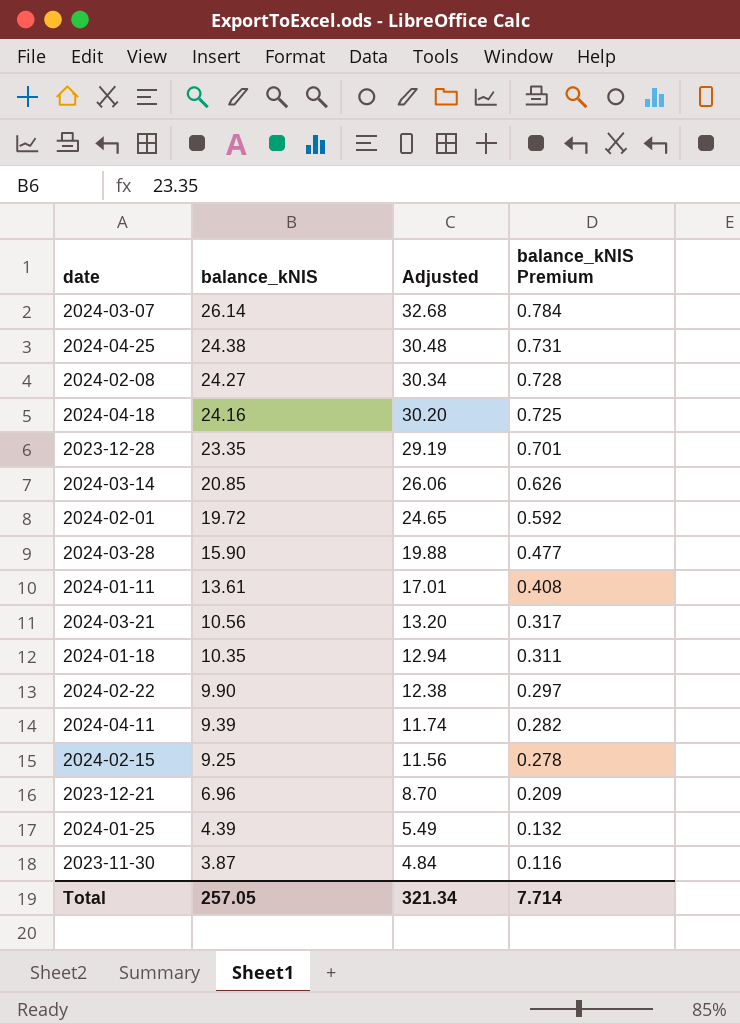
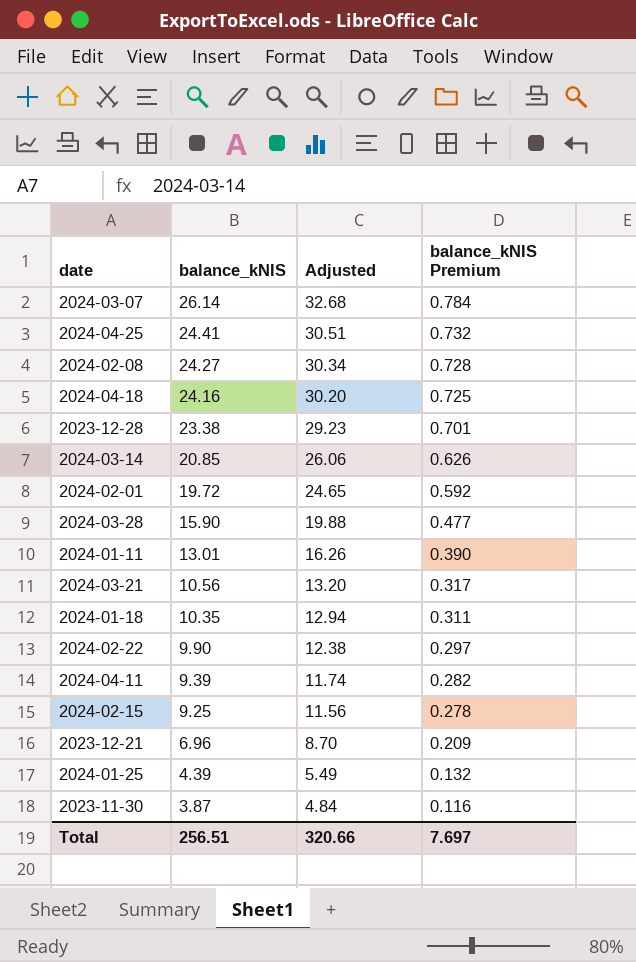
2024-04-25 | balance_kNIS: 24.38 -> 24.41
2024-04-25 | Adjusted: 30.48 -> 30.51
2024-04-25 | balance_kNIS Premium: 0.731 -> 0.732
2023-12-28 | balance_kNIS: 23.35 -> 23.38
2023-12-28 | Adjusted: 29.19 -> 29.23
2024-01-11 | balance_kNIS: 13.61 -> 13.01
2024-01-11 | Adjusted: 17.01 -> 16.26
2024-01-11 | balance_kNIS Premium: 0.408 -> 0.390
Total | balance_kNIS: 257.05 -> 256.51
Total | Adjusted: 321.34 -> 320.66
Total | balance_kNIS Premium: 7.714 -> 7.697

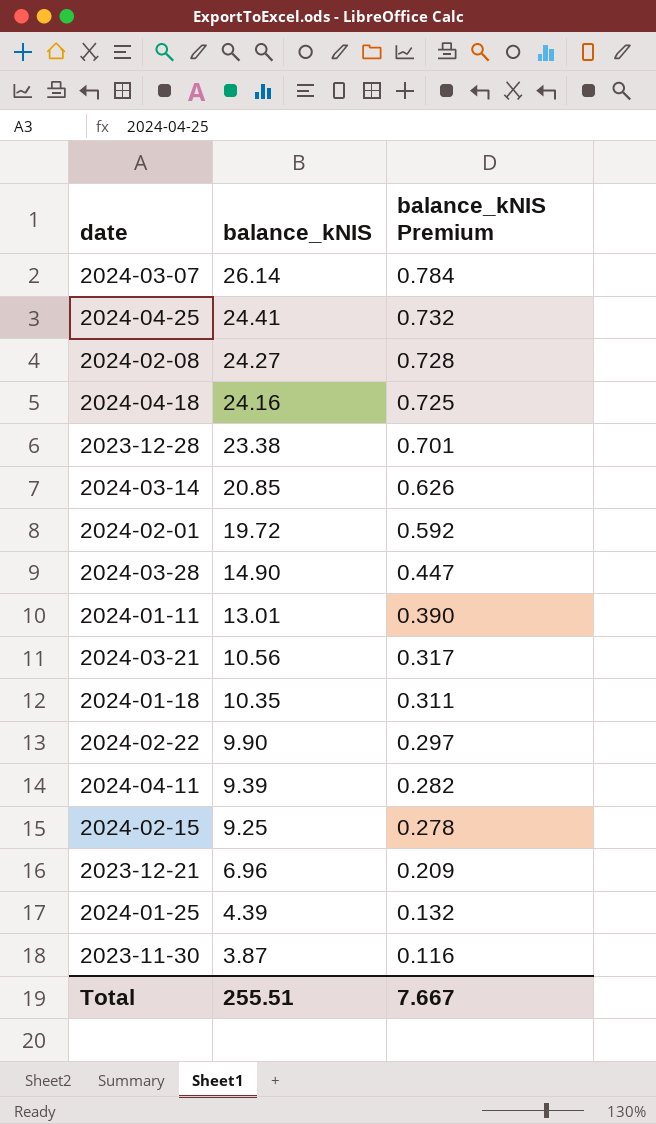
column Adjusted | formula: [balance_kNIS] * 1.25 -> none
2024-03-28 | balance_kNIS: 15.90 -> 14.90
2024-03-28 | balance_kNIS Premium: 0.477 -> 0.447
Total | balance_kNIS: 256.51 -> 255.51
Total | balance_kNIS Premium: 7.697 -> 7.667

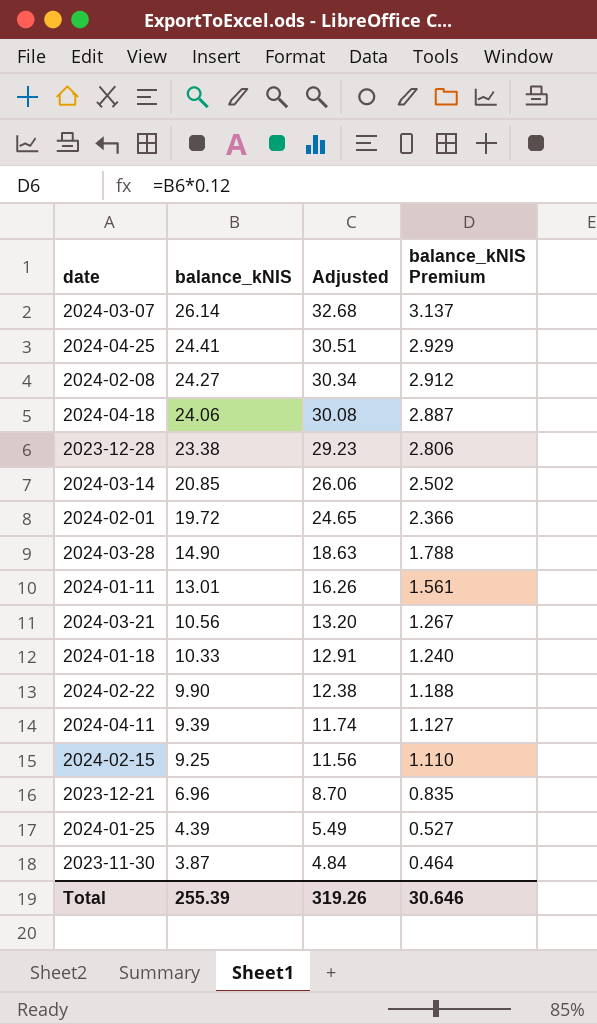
column Adjusted | formula: none -> [balance_kNIS] * 1.25
column balance_kNIS Premium | formula: [balance_kNIS] * 0.03 -> [balance_kNIS] * 0.12
2024-04-18 | balance_kNIS: 24.16 -> 24.06
2024-01-18 | balance_kNIS: 10.35 -> 10.33
Total | balance_kNIS: 255.51 -> 255.39
Total | balance_kNIS Premium: 7.667 -> 30.646

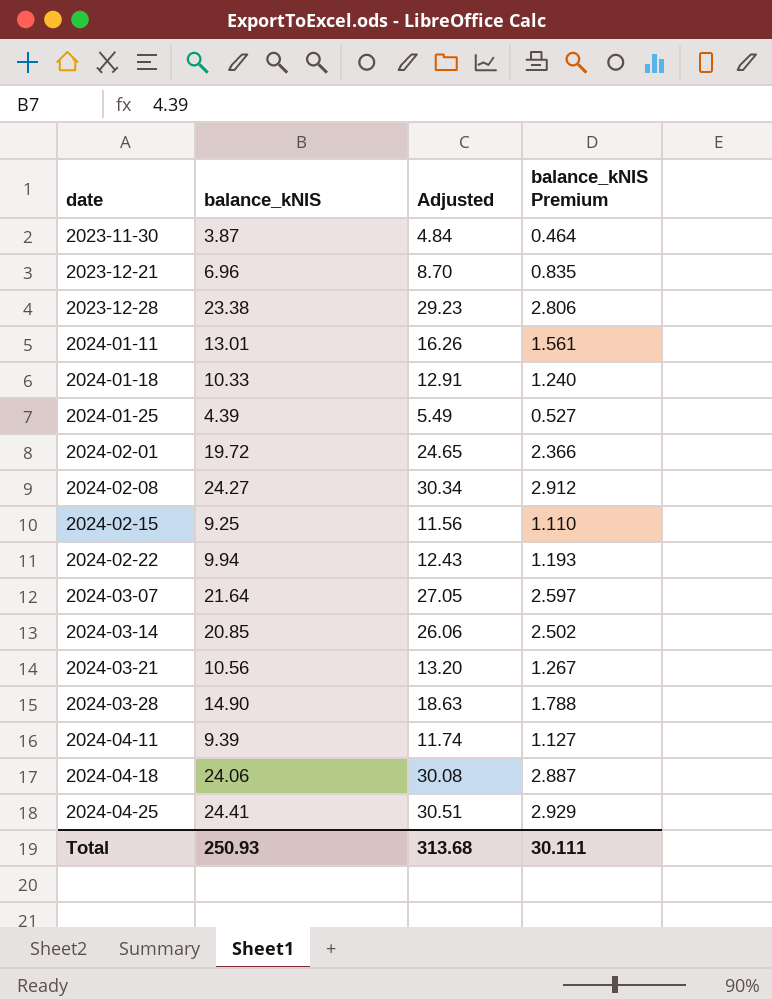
row order: balance_kNIS descending -> date ascending
2024-02-22 | balance_kNIS: 9.90 -> 9.94
2024-02-22 | Adjusted: 12.38 -> 12.43
2024-02-22 | balance_kNIS Premium: 1.188 -> 1.193
2024-03-07 | balance_kNIS: 26.14 -> 21.64
2024-03-07 | Adjusted: 32.68 -> 27.05
2024-03-07 | balance_kNIS Premium: 3.137 -> 2.597
Total | balance_kNIS: 255.39 -> 250.93
Total | Adjusted: 319.26 -> 313.68
Total | balance_kNIS Premium: 30.646 -> 30.111

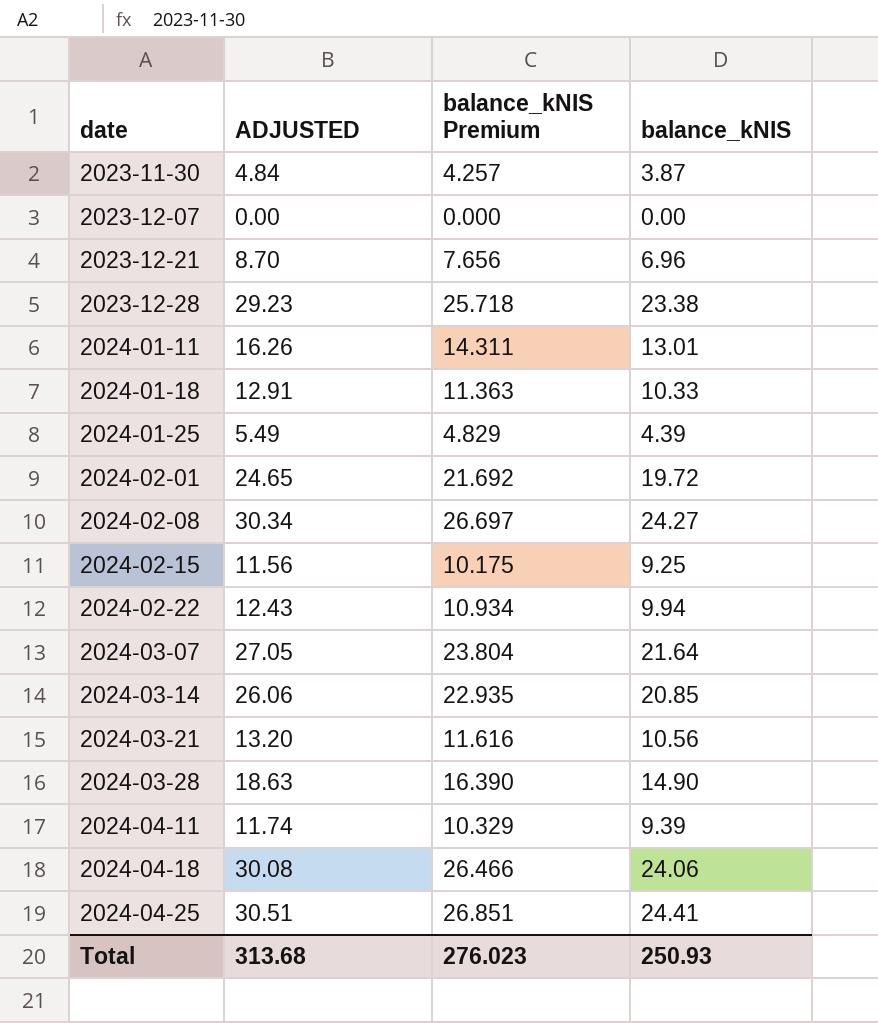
column name: Adjusted -> ADJUSTED
column balance_kNIS Premium | formula: [balance_kNIS] * 0.12 -> [balance_kNIS] * 1.1
column balance_kNIS | position: 2 -> 4
row 2023-12-07: none -> 0.00 | 0.000 | 0.00
Total | balance_kNIS Premium: 30.111 -> 276.023

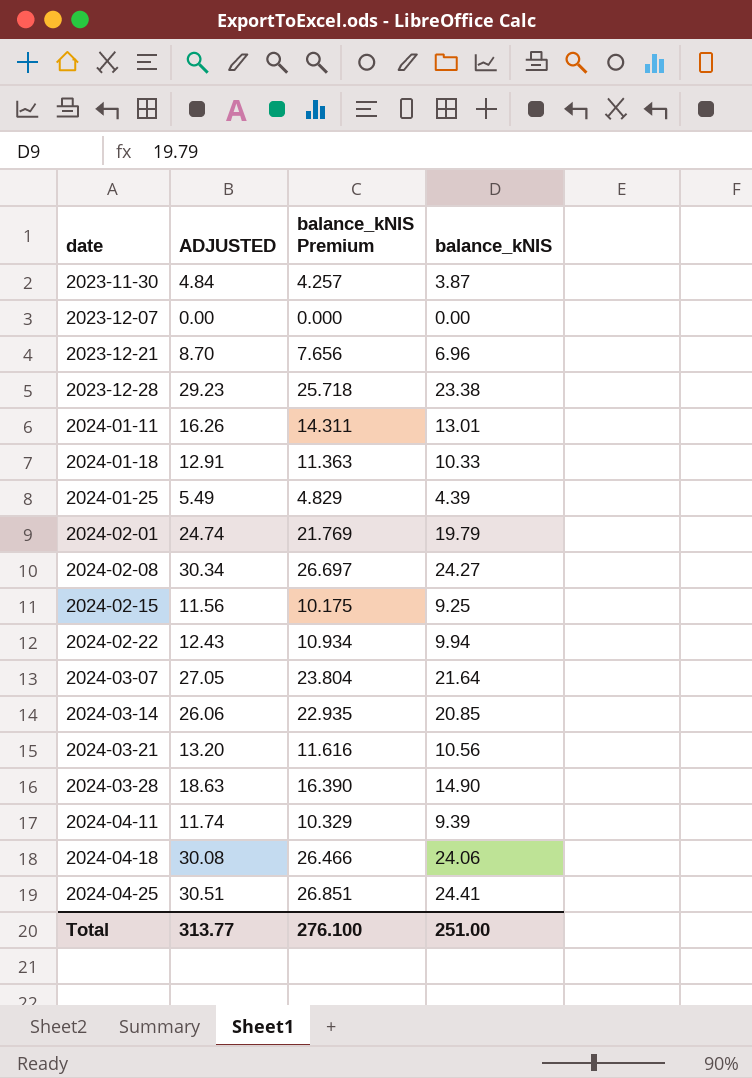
2024-02-01 | ADJUSTED: 24.65 -> 24.74
2024-02-01 | balance_kNIS Premium: 21.692 -> 21.769
2024-02-01 | balance_kNIS: 19.72 -> 19.79
Total | ADJUSTED: 313.68 -> 313.77
Total | balance_kNIS Premium: 276.023 -> 276.100
Total | balance_kNIS: 250.93 -> 251.00

